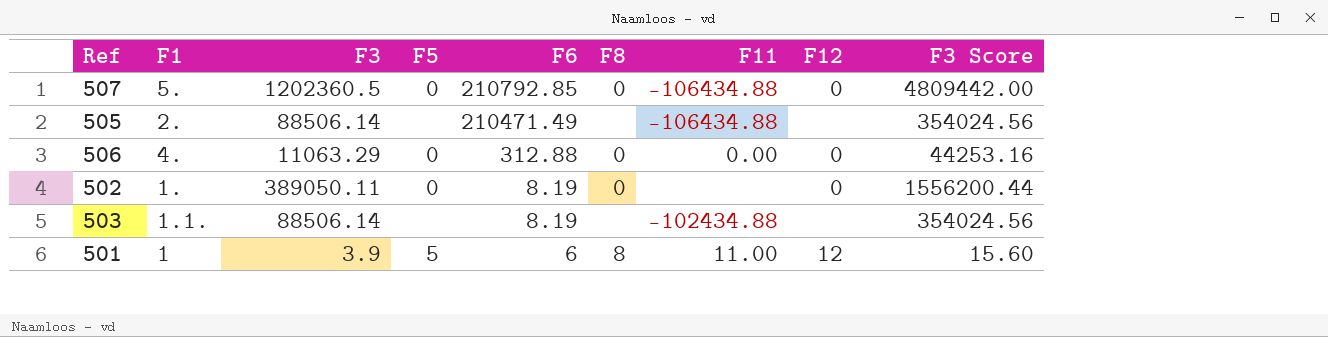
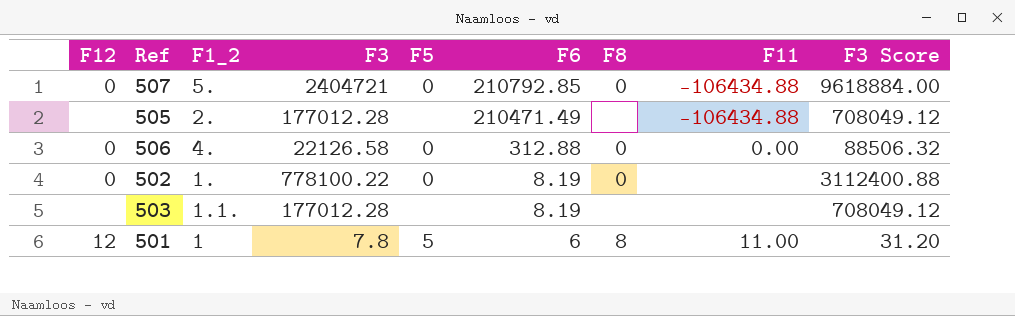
column F12 | position: 8 -> 1
column name: F1 -> F1_2
507 | F3: 1202360.5 -> 2404721
507 | F3 Score: 4809442.00 -> 9618884.00
505 | F3: 88506.14 -> 177012.28
505 | F3 Score: 354024.56 -> 708049.12
506 | F3: 11063.29 -> 22126.58
506 | F3 Score: 44253.16 -> 88506.32
502 | F3: 389050.11 -> 778100.22
502 | F3 Score: 1556200.44 -> 3112400.88
503 | F3: 88506.14 -> 177012.28
503 | F11: -102434.88 -> none
503 | F3 Score: 354024.56 -> 708049.12
501 | F3: 3.9 -> 7.8
501 | F3 Score: 15.60 -> 31.20

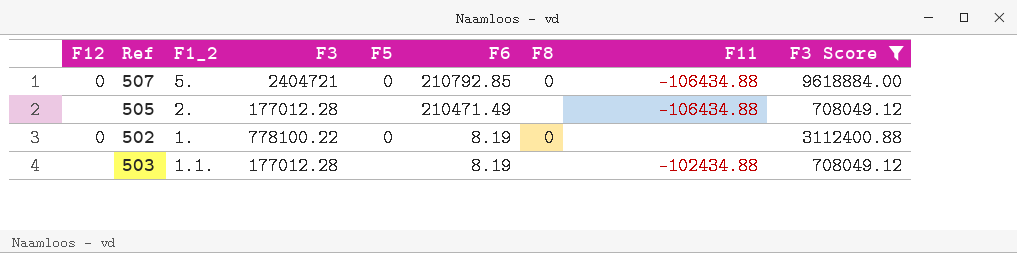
filter: none -> F3 Score >= 708049.12
503 | F11: none -> -102434.88

